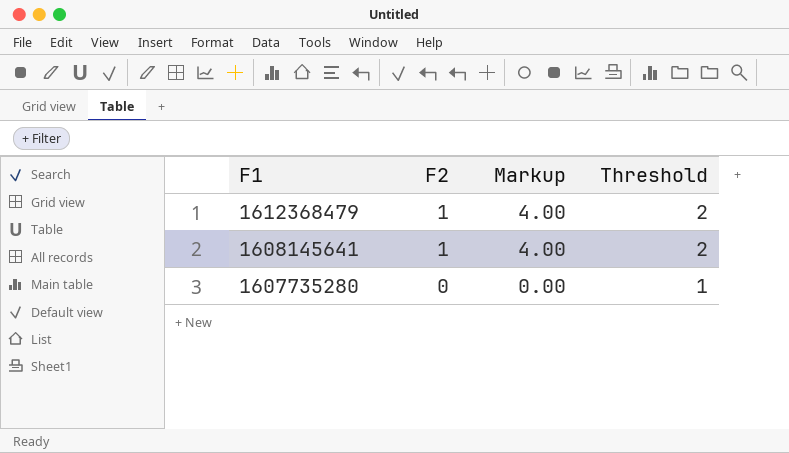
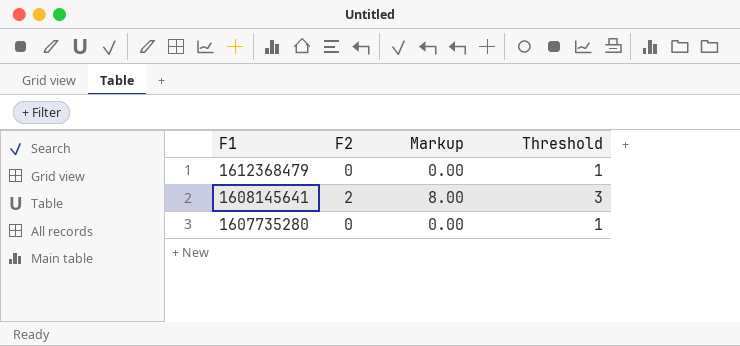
1612368479 | F2: 1 -> 0
1612368479 | Markup: 4.00 -> 0.00
1612368479 | Threshold: 2 -> 1
1608145641 | F2: 1 -> 2
1608145641 | Markup: 4.00 -> 8.00
1608145641 | Threshold: 2 -> 3

